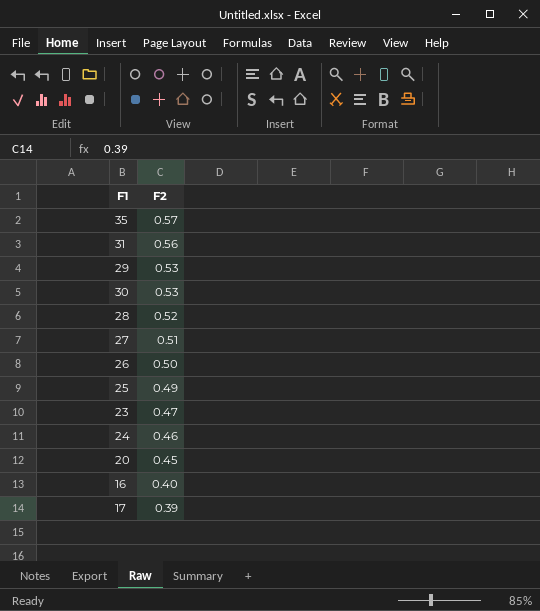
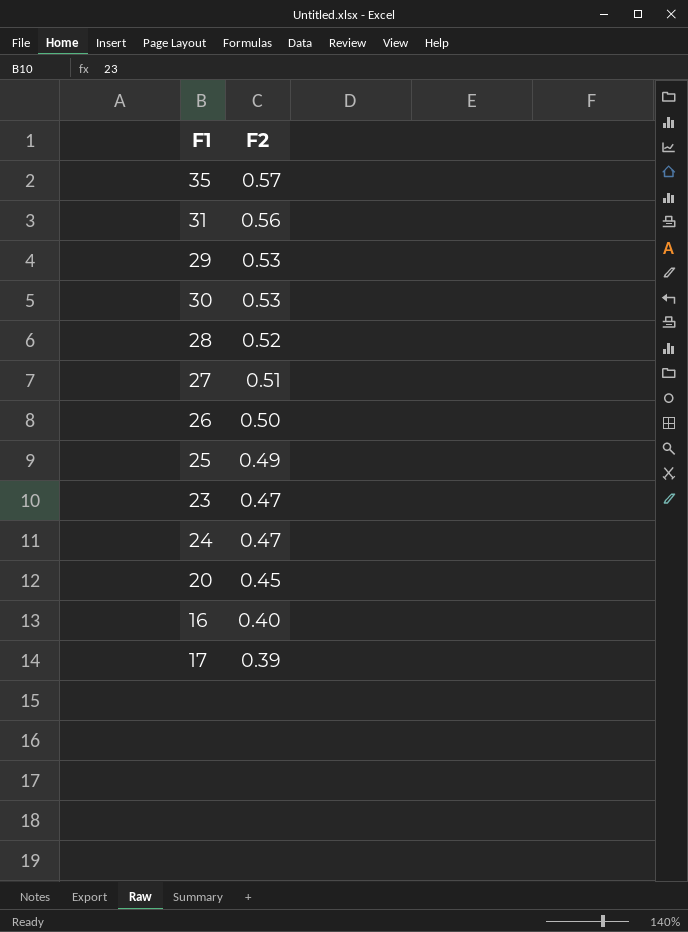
24 | F2: 0.46 -> 0.47

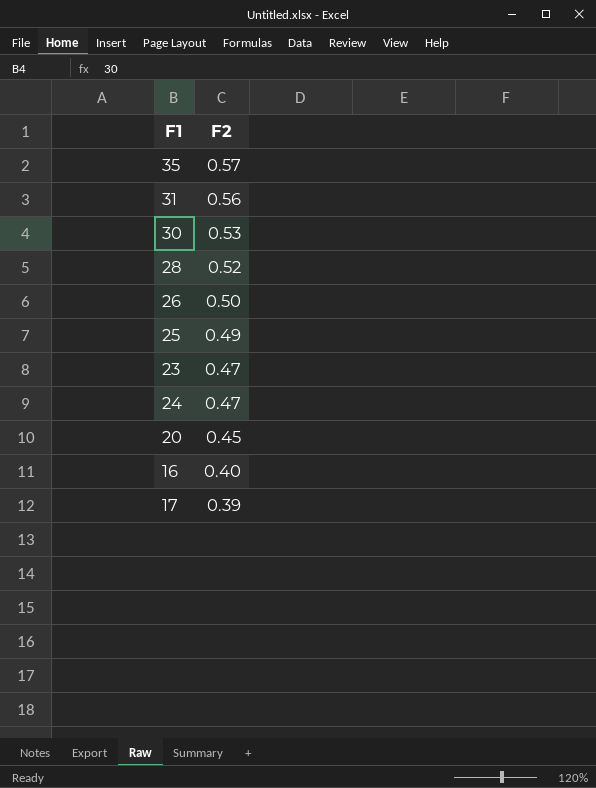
row 29: 0.53 -> none
row 27: 0.51 -> none

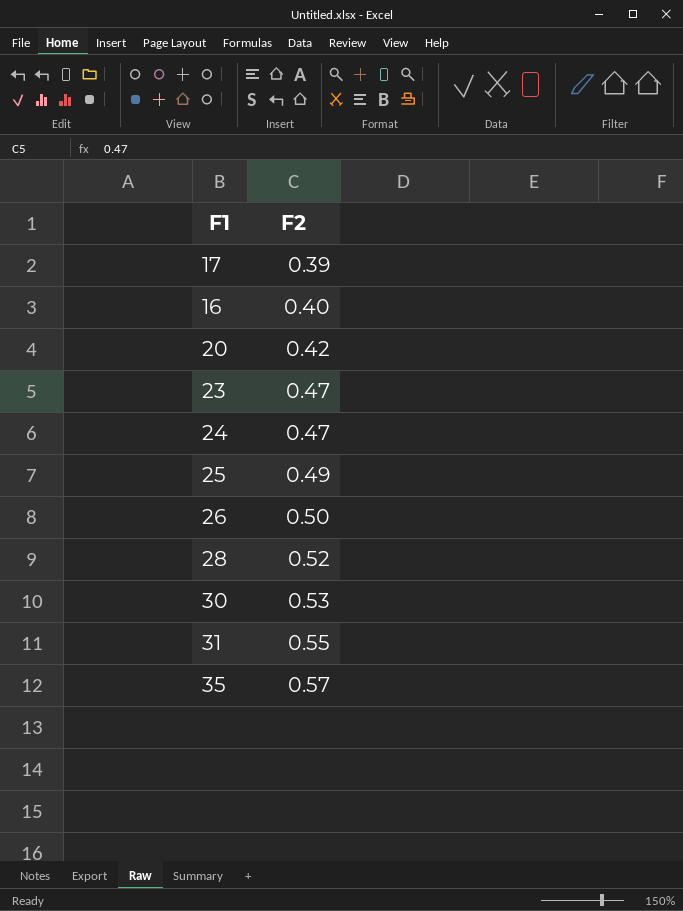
row order: F2 descending -> F2 ascending
20 | F2: 0.45 -> 0.42
31 | F2: 0.56 -> 0.55

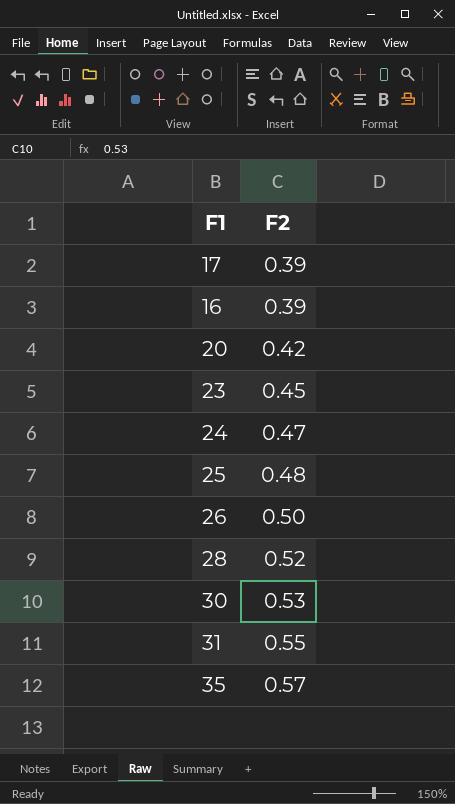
16 | F2: 0.40 -> 0.39
23 | F2: 0.47 -> 0.45
25 | F2: 0.49 -> 0.48

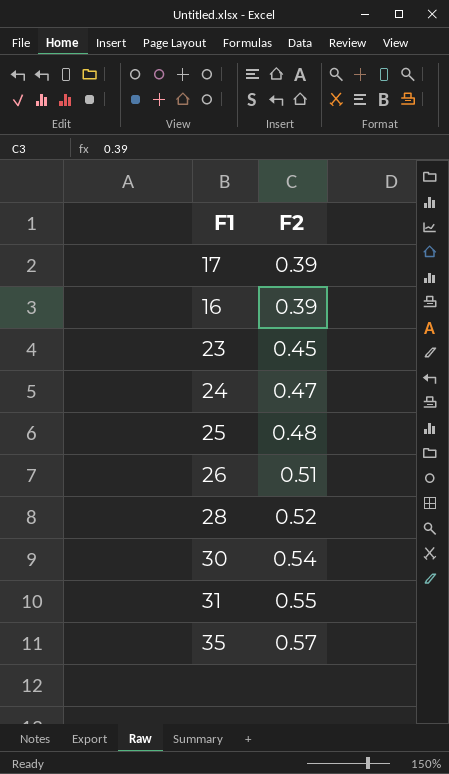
row 20: 0.42 -> none
26 | F2: 0.50 -> 0.51
30 | F2: 0.53 -> 0.54

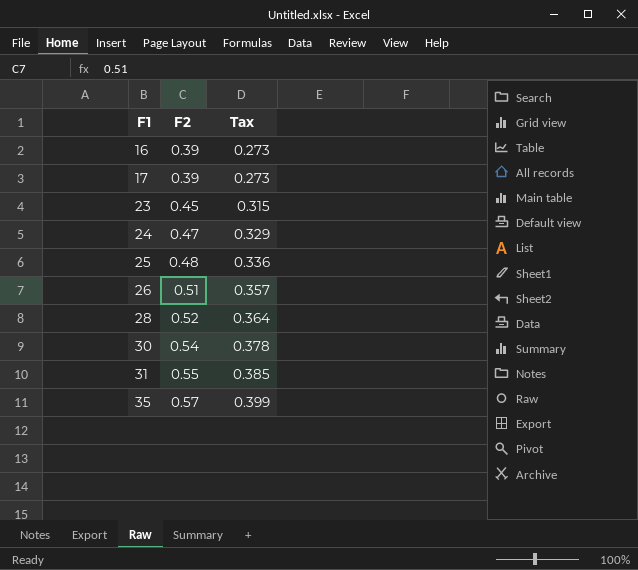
row order: F2 ascending -> F1 ascending
column Tax | formula: none -> [F2] * 0.7

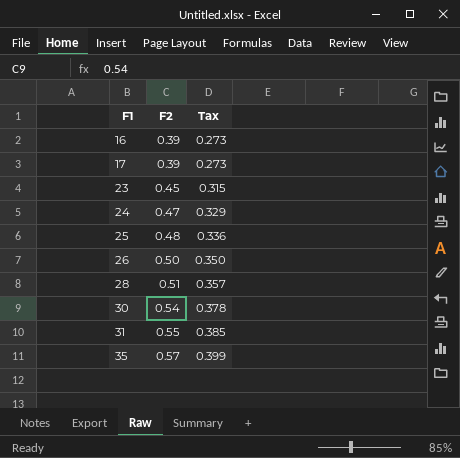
26 | F2: 0.51 -> 0.50
26 | Tax: 0.357 -> 0.350
28 | F2: 0.52 -> 0.51
28 | Tax: 0.364 -> 0.357

